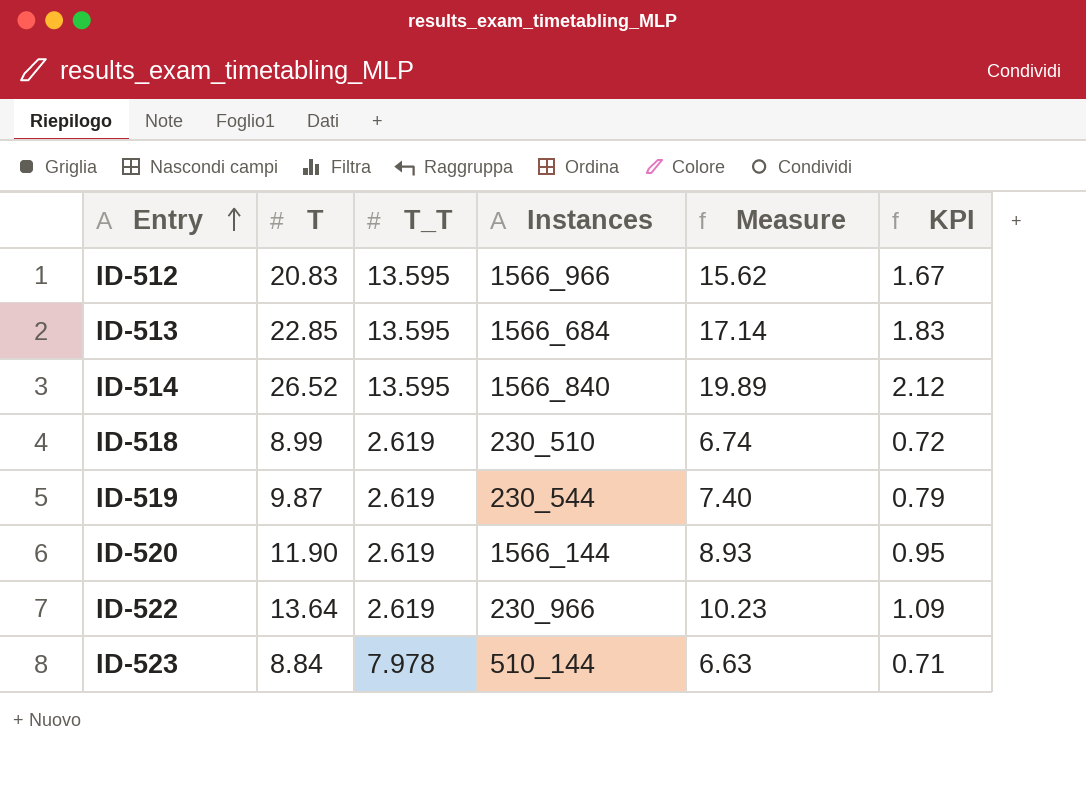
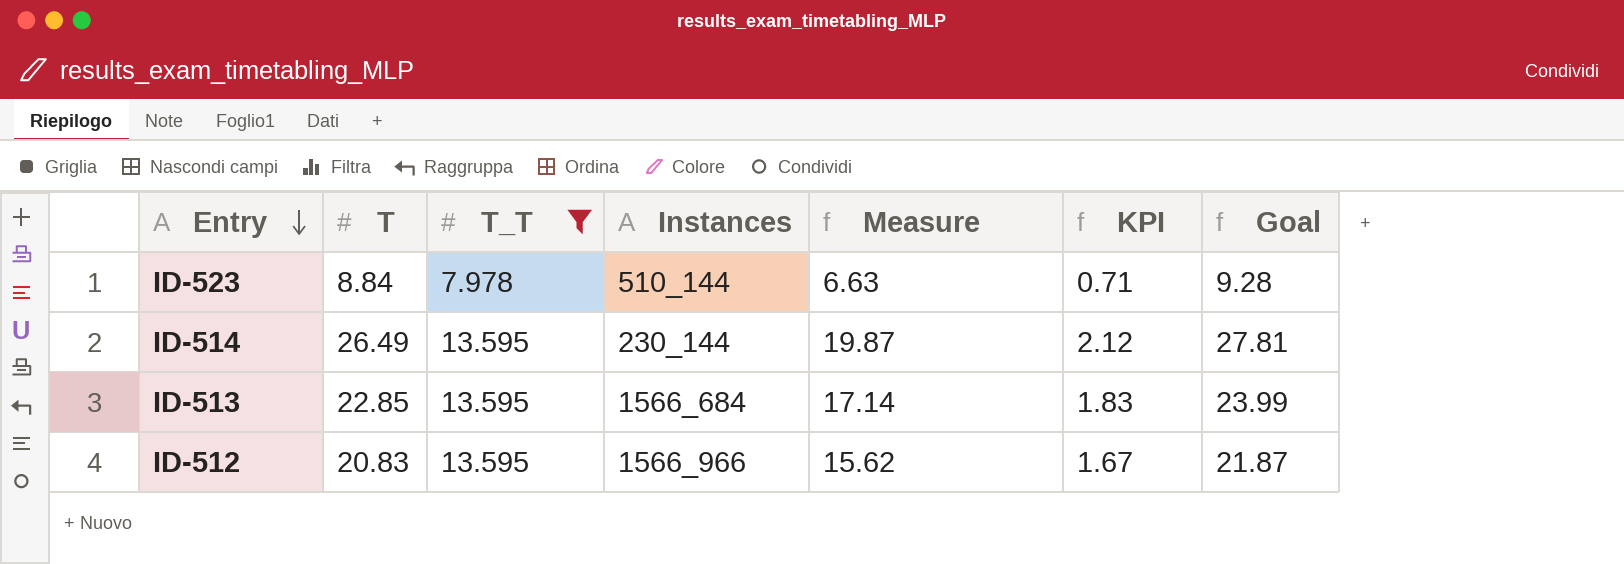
filter: none -> T_T != 2.619
row order: Entry ascending -> Entry descending
column Goal | formula: none -> [T] * 1.05
ID-514 | T: 26.52 -> 26.49
ID-514 | Instances: 1566_840 -> 230_144
ID-514 | Measure: 19.89 -> 19.87

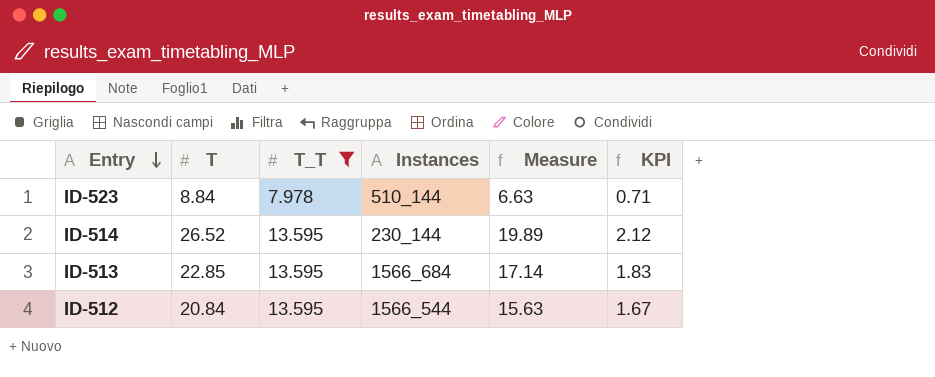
column Goal | formula: [T] * 1.05 -> none
ID-514 | T: 26.49 -> 26.52
ID-514 | Measure: 19.87 -> 19.89
ID-512 | T: 20.83 -> 20.84
ID-512 | Instances: 1566_966 -> 1566_544
ID-512 | Measure: 15.62 -> 15.63

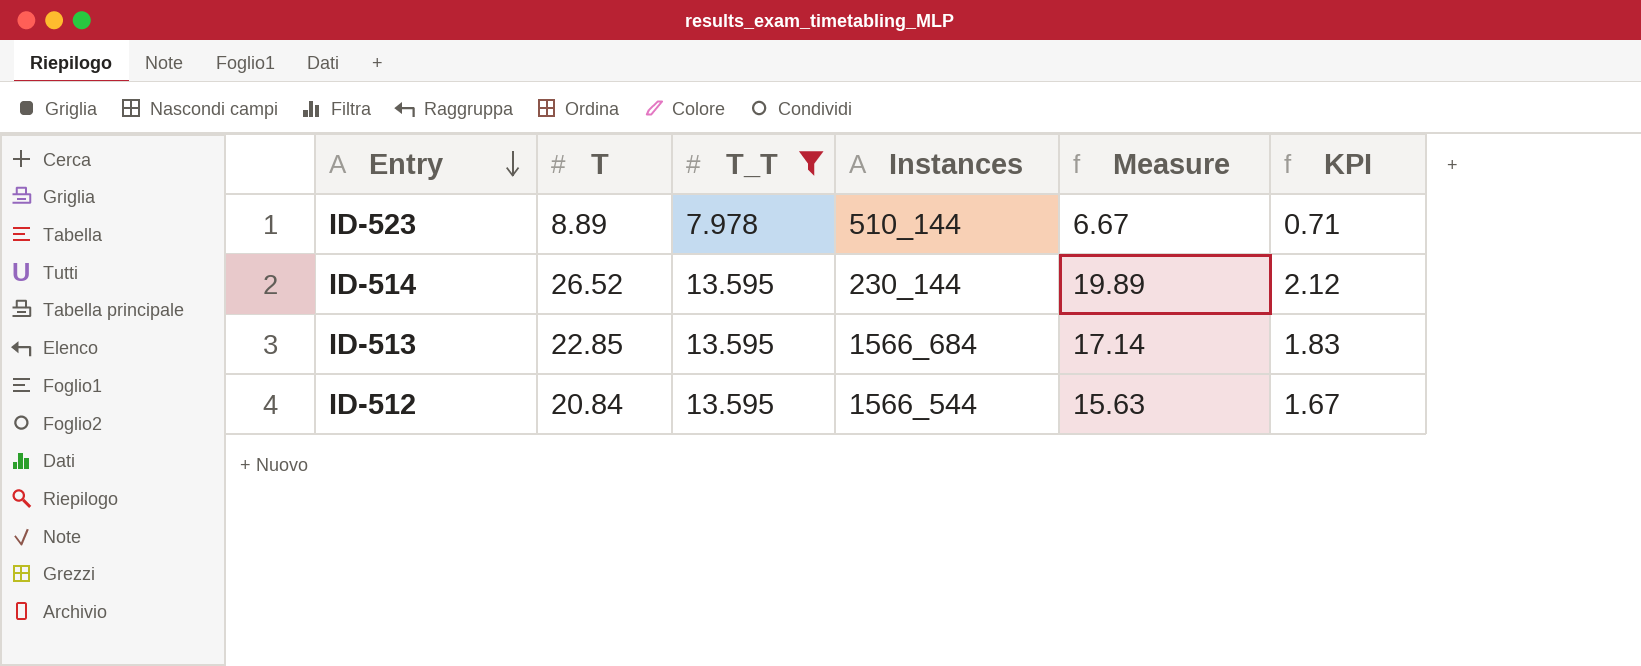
ID-523 | T: 8.84 -> 8.89
ID-523 | Measure: 6.63 -> 6.67

